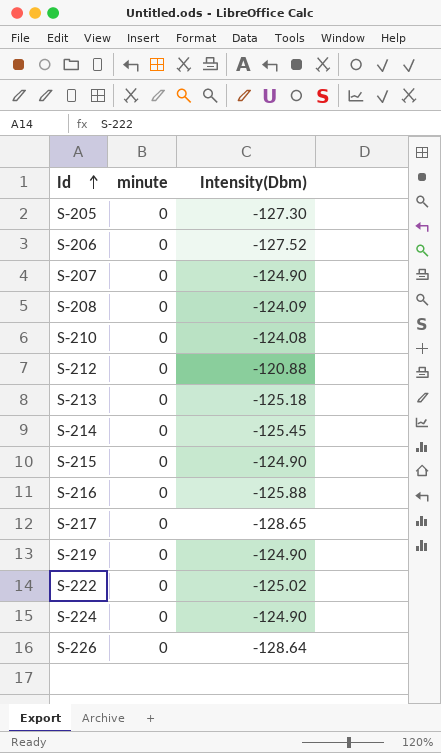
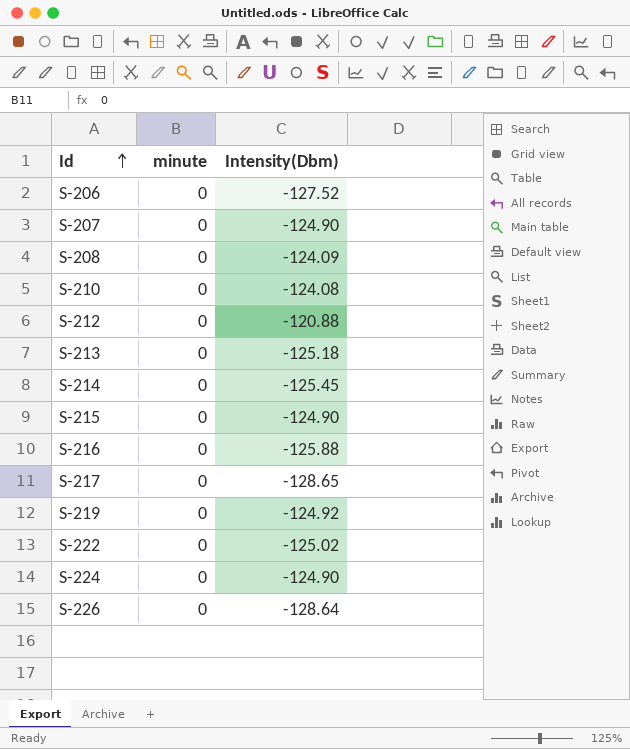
row S-205: 0 | -127.30 -> none
S-219 | Intensity(Dbm): -124.90 -> -124.92

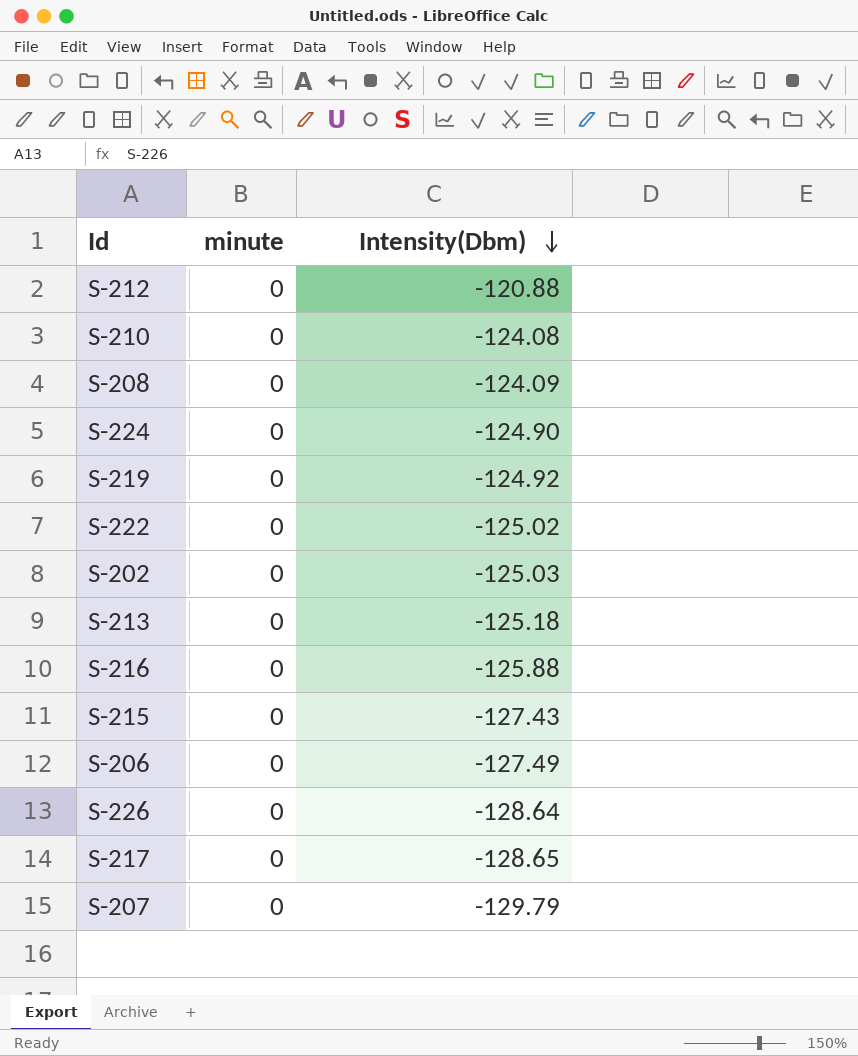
row order: Id ascending -> Intensity(Dbm) descending
row S-214: 0 | -125.45 -> none
row S-202: none -> 0 | -125.03
S-215 | Intensity(Dbm): -124.90 -> -127.43
S-206 | Intensity(Dbm): -127.52 -> -127.49
S-207 | Intensity(Dbm): -124.90 -> -129.79

